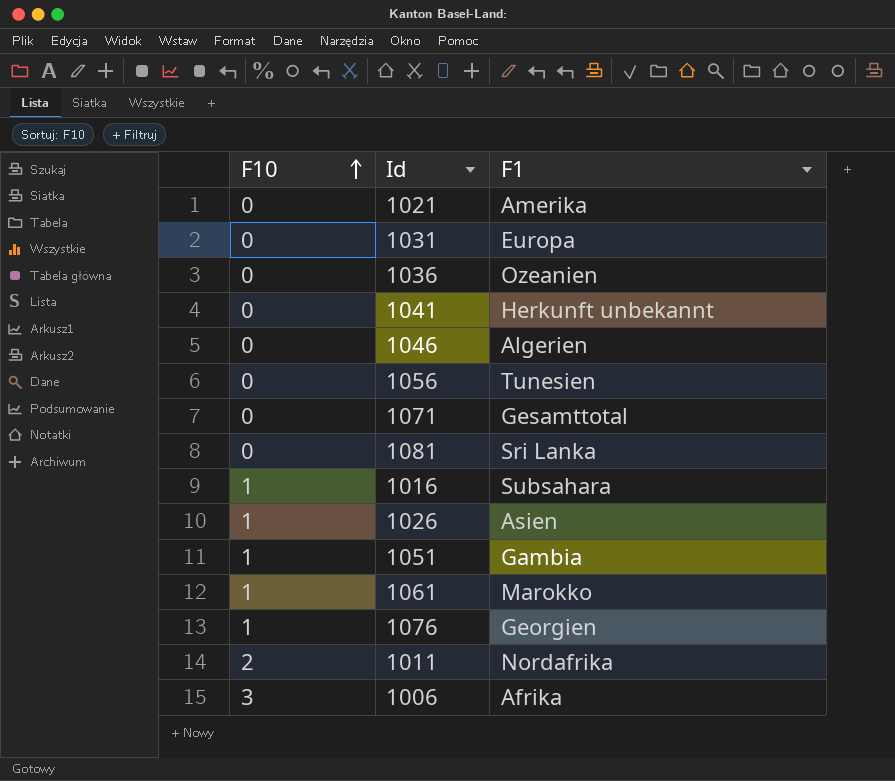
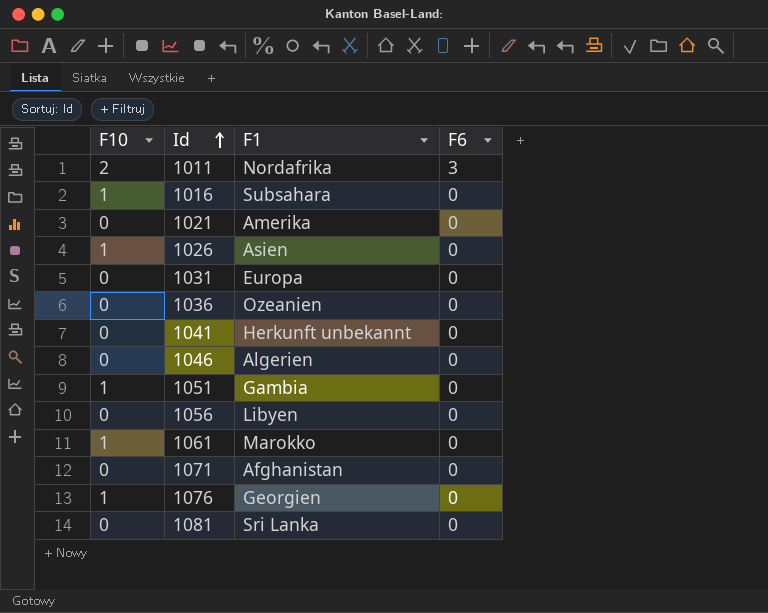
row order: F10 ascending -> Id ascending
column F6 | position: none -> 4
row 1006: 3 | Afrika -> none
1056 | F1: Tunesien -> Libyen
1071 | F1: Gesamttotal -> Afghanistan

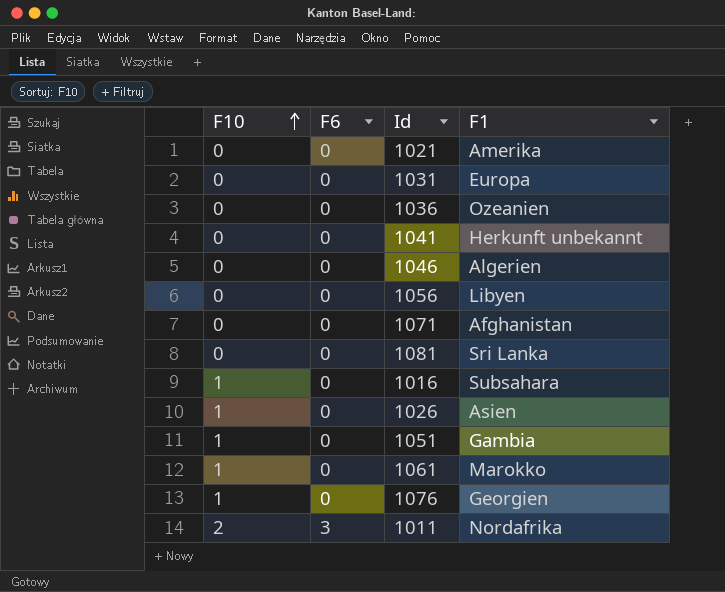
row order: Id ascending -> F10 ascending
column F6 | position: 4 -> 2

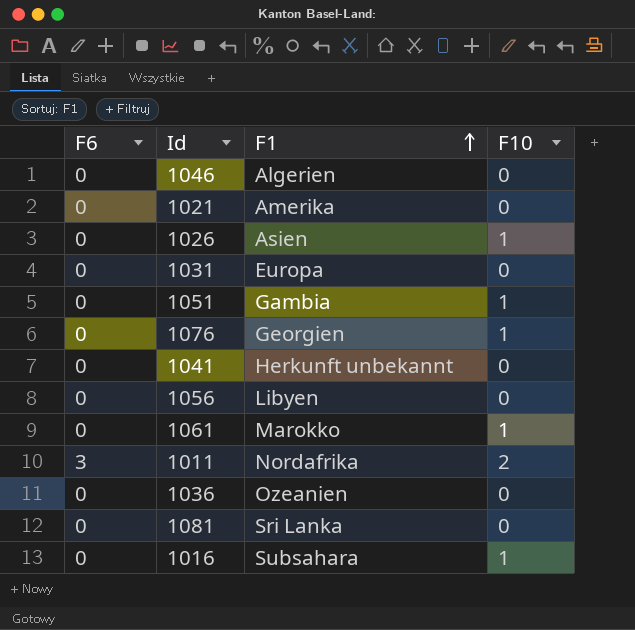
row order: F10 ascending -> F1 ascending
column F10 | position: 1 -> 4
row 1071: 0 | 0 | Afghanistan -> none

